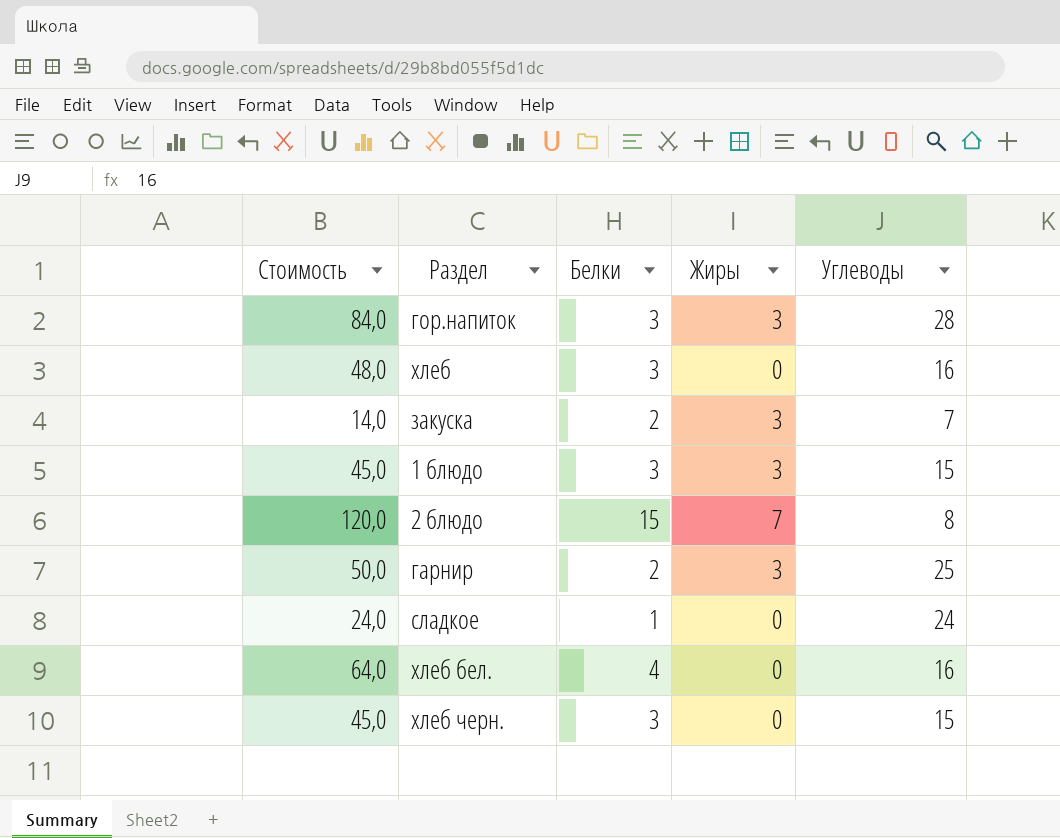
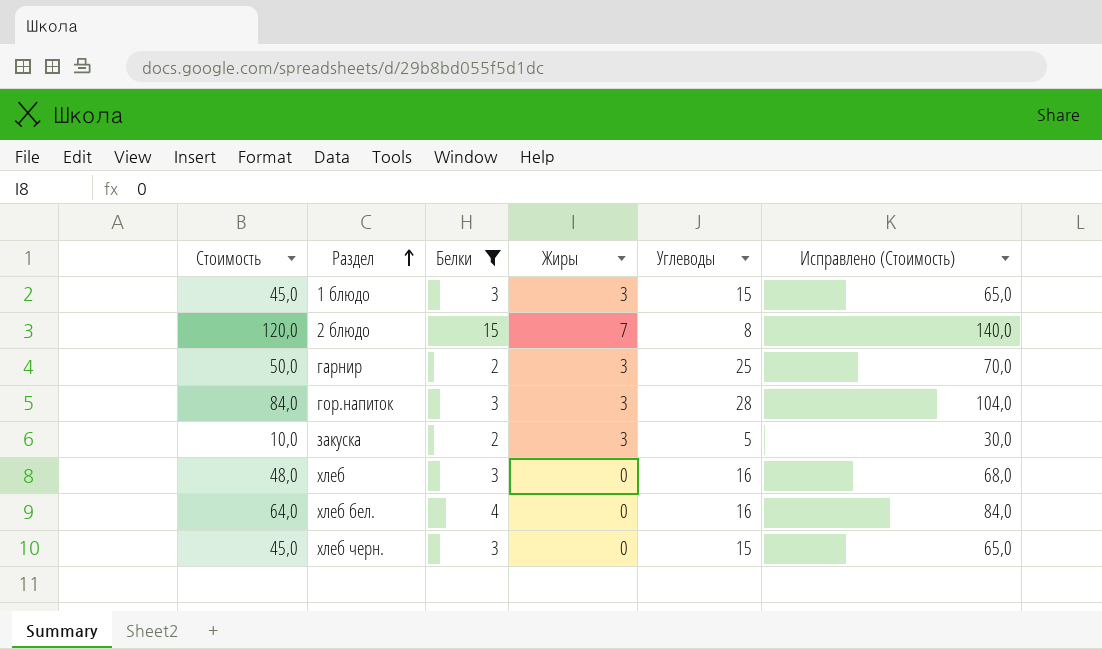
filter: none -> Белки != 1
row order: none -> Раздел ascending
column Исправлено (Стоимость) | formula: none -> [Стоимость] + 20
закуска | Стоимость: 14,0 -> 10,0
закуска | Углеводы: 7 -> 5

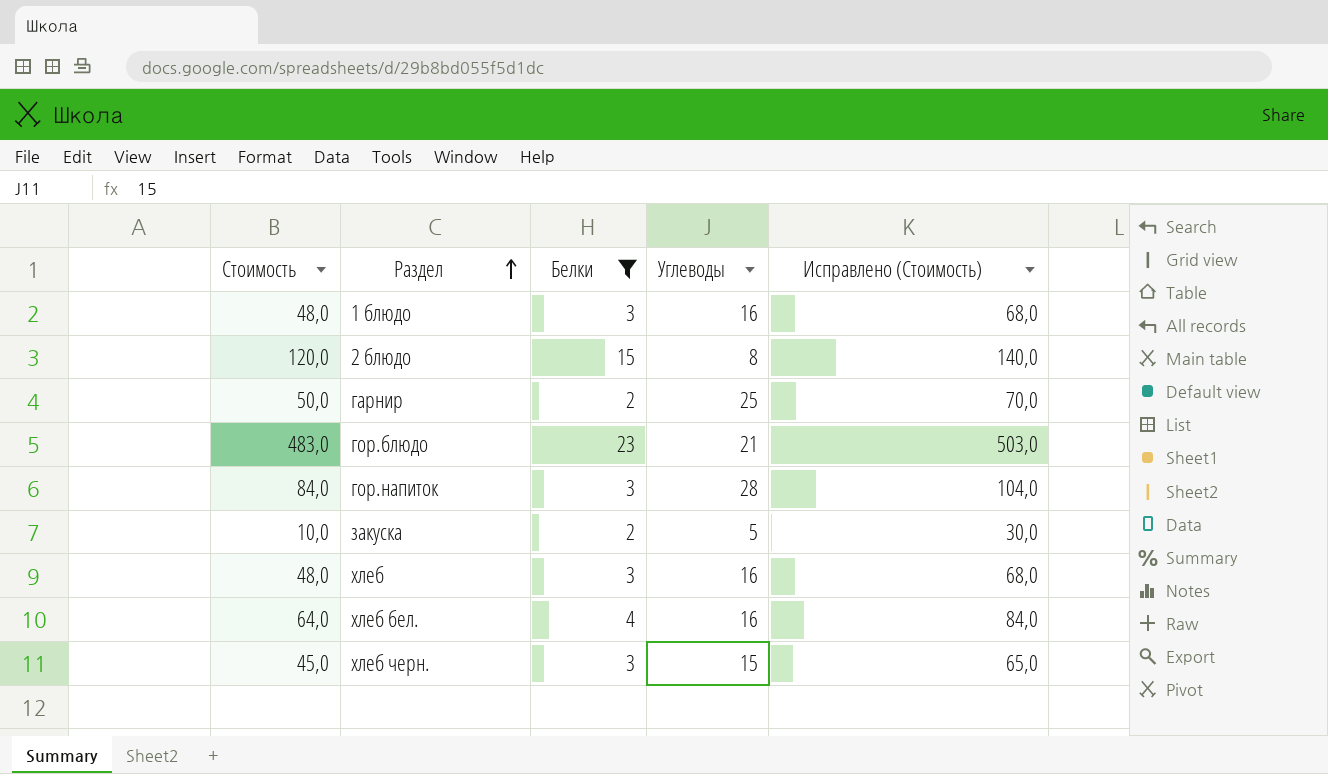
column Жиры | position: 4 -> none
1 блюдо | Стоимость: 45,0 -> 48,0
1 блюдо | Углеводы: 15 -> 16
1 блюдо | Исправлено (Стоимость): 65,0 -> 68,0
row гор.блюдо: none -> 483,0 | 23 | 21 | 503,0

